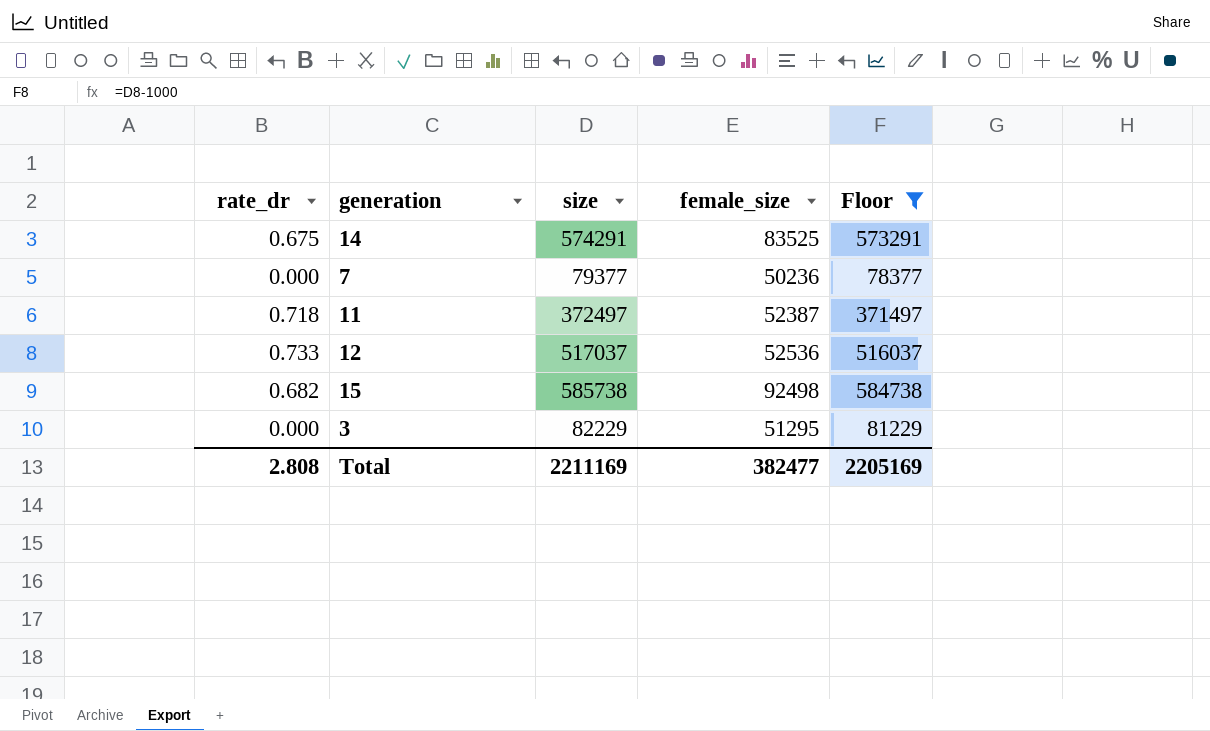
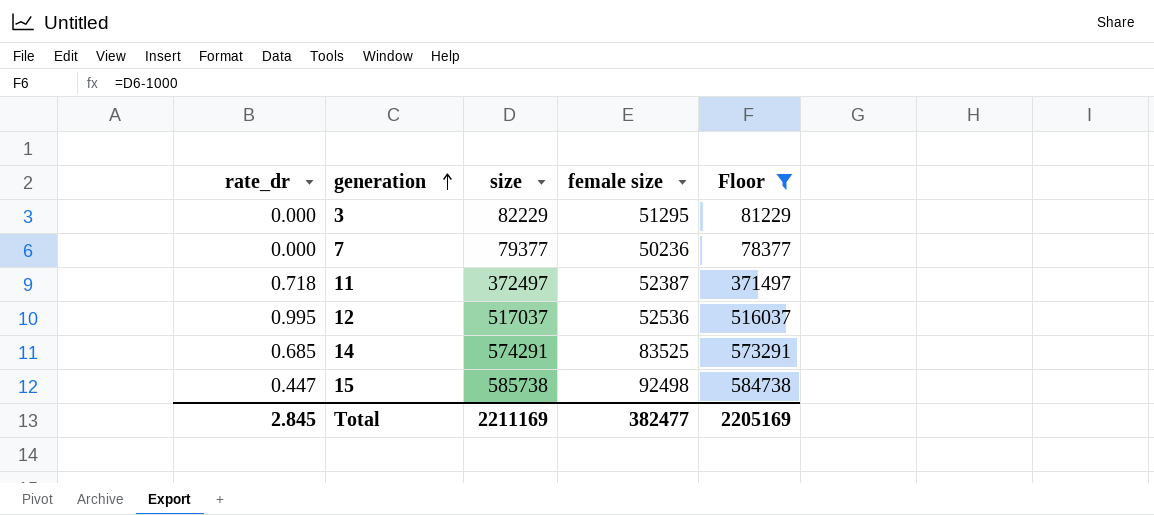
row order: none -> generation ascending
column name: female_size -> female size
12 | rate_dr: 0.733 -> 0.995
14 | rate_dr: 0.675 -> 0.685
15 | rate_dr: 0.682 -> 0.447
Total | rate_dr: 2.808 -> 2.845

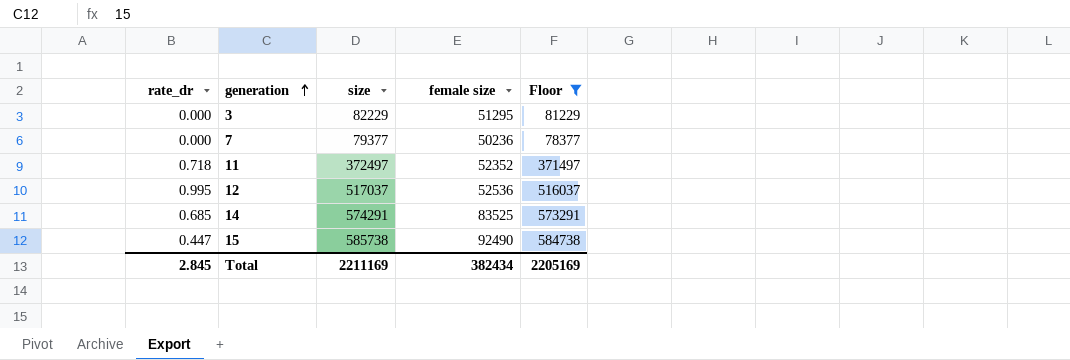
11 | female size: 52387 -> 52352
15 | female size: 92498 -> 92490
Total | female size: 382477 -> 382434

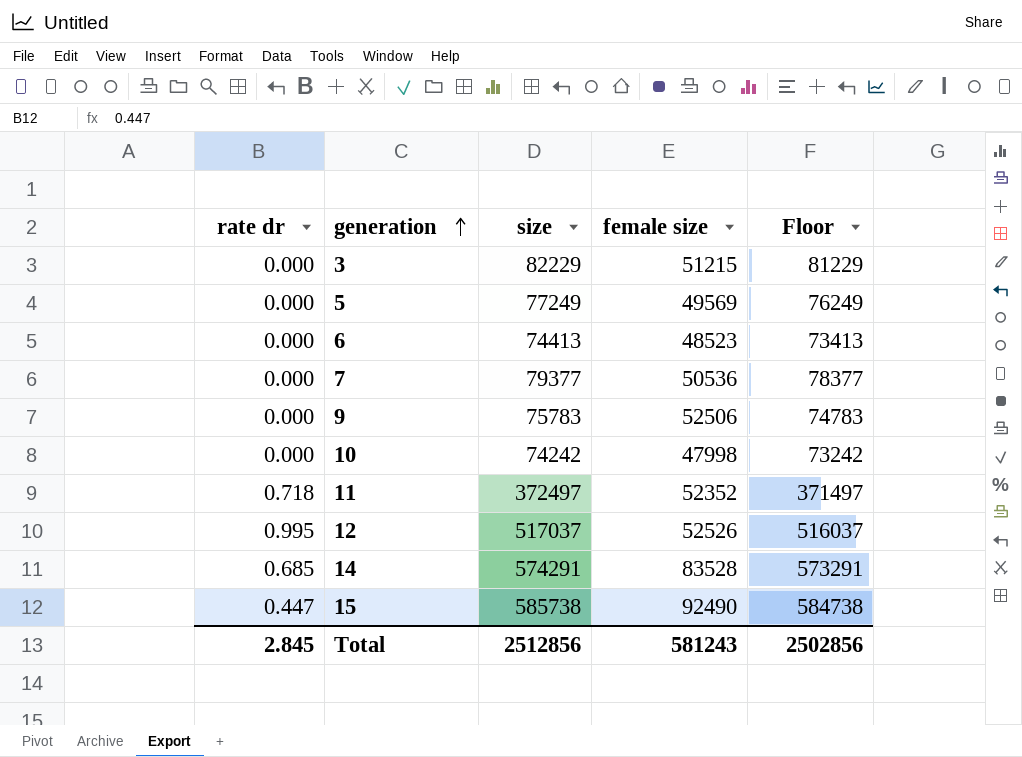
filter: Floor >= 78377 -> none
column name: rate_dr -> rate dr
3 | female size: 51295 -> 51215
7 | female size: 50236 -> 50536
12 | female size: 52536 -> 52526
14 | female size: 83525 -> 83528
Total | size: 2211169 -> 2512856
Total | female size: 382434 -> 581243
Total | Floor: 2205169 -> 2502856

